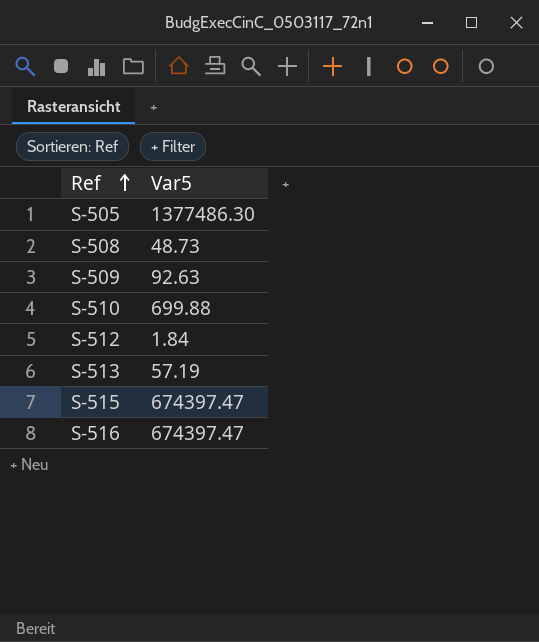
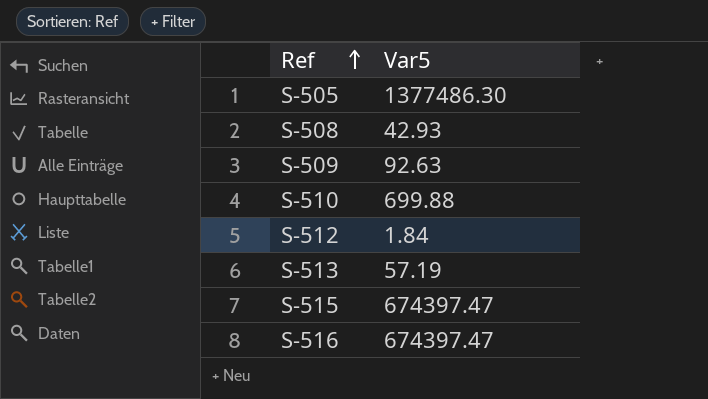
S-508 | Var5: 48.73 -> 42.93

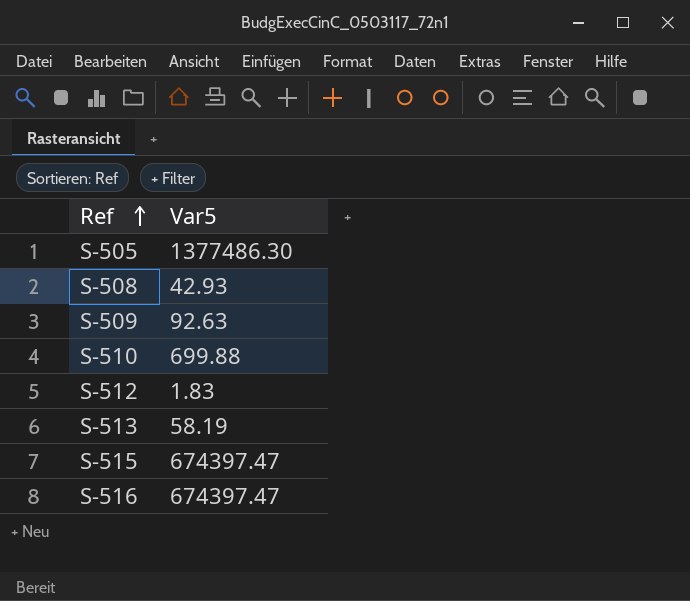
S-512 | Var5: 1.84 -> 1.83
S-513 | Var5: 57.19 -> 58.19

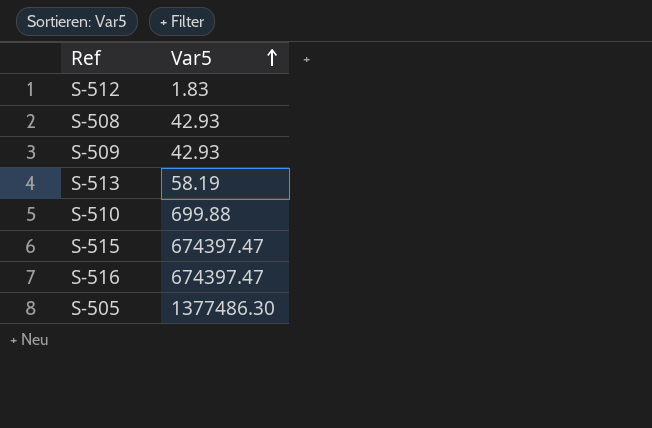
row order: Ref ascending -> Var5 ascending
S-509 | Var5: 92.63 -> 42.93

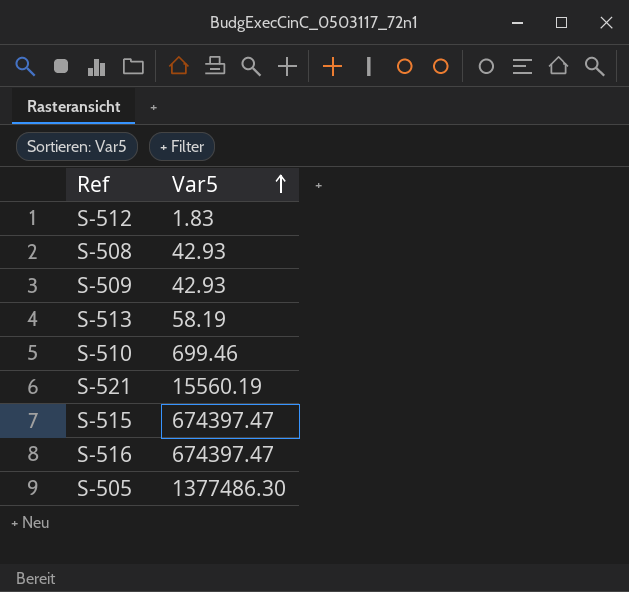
S-510 | Var5: 699.88 -> 699.46
row S-521: none -> 15560.19

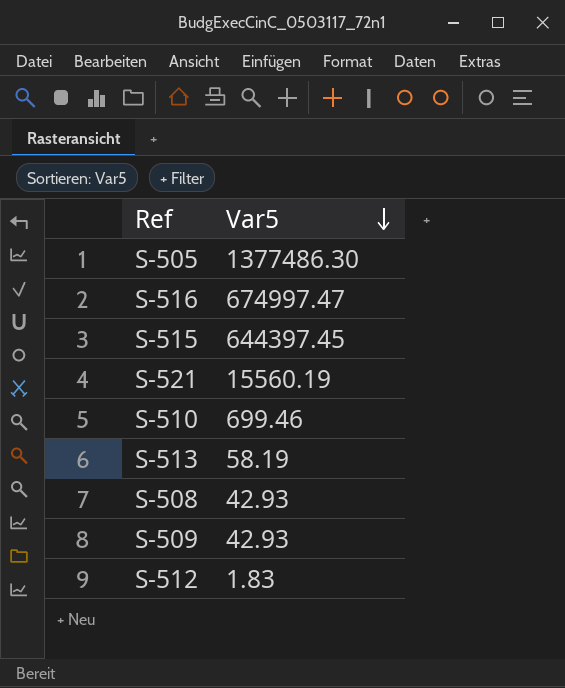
row order: Var5 ascending -> Var5 descending
S-516 | Var5: 674397.47 -> 674997.47
S-515 | Var5: 674397.47 -> 644397.45

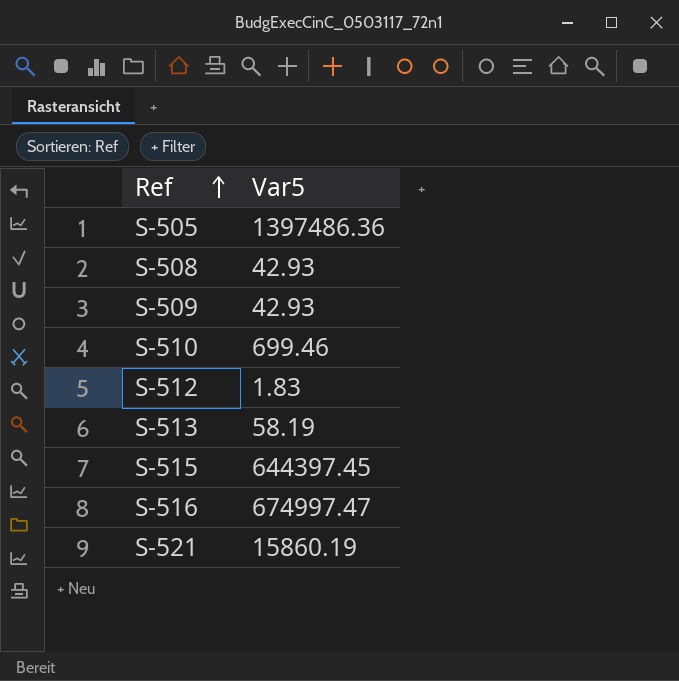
row order: Var5 descending -> Ref ascending
S-505 | Var5: 1377486.30 -> 1397486.36
S-521 | Var5: 15560.19 -> 15860.19

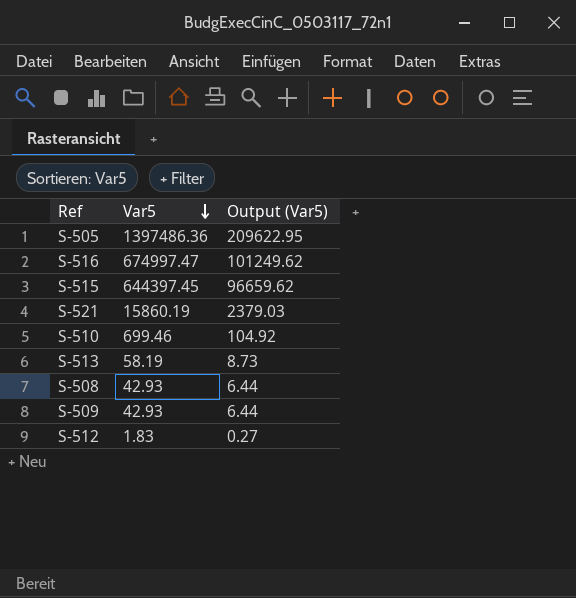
row order: Ref ascending -> Var5 descending
column Output (Var5) | formula: none -> [Var5] * 0.15

